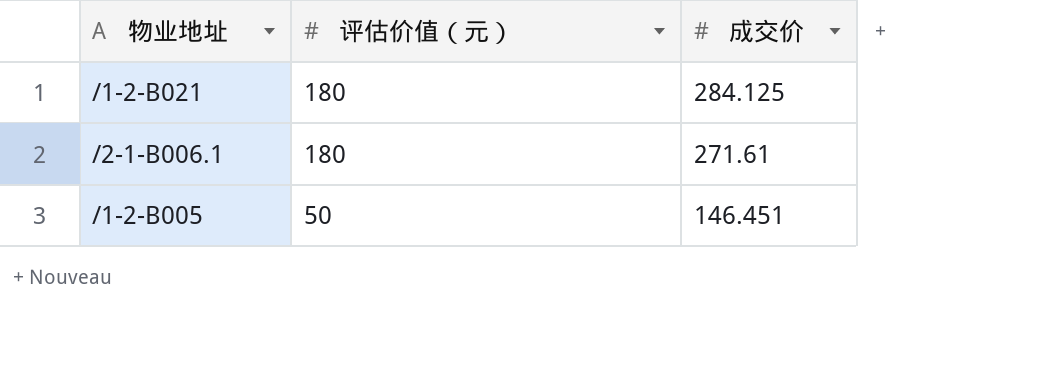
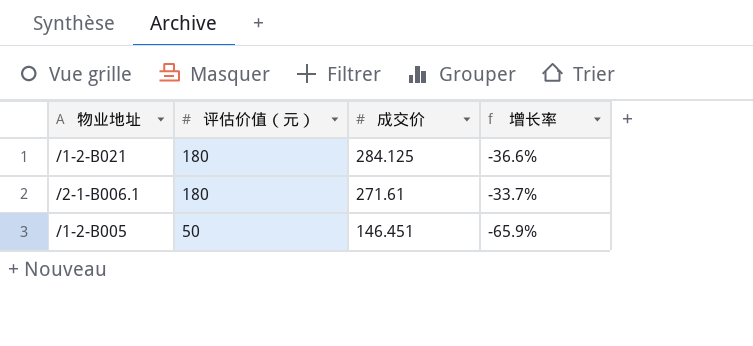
column 增长率 | formula: none -> ([评估价值（元）] - [成交价]) / [成交价]

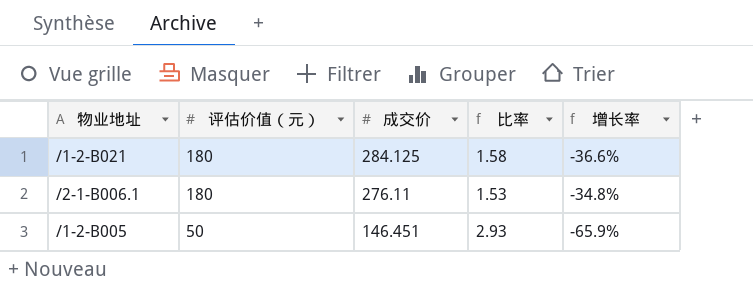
column 比率 | formula: none -> [成交价] / [评估价值（元）]
/2-1-B006.1 | 成交价: 271.61 -> 276.11
/2-1-B006.1 | 增长率: -33.7% -> -34.8%

